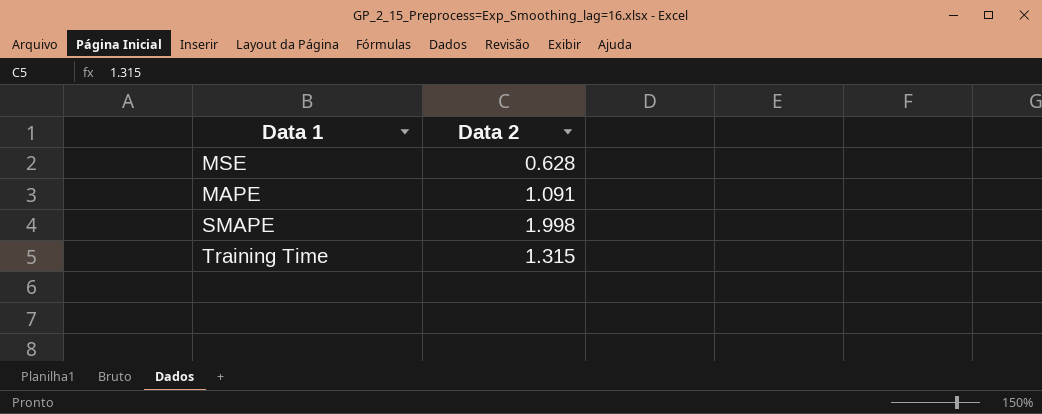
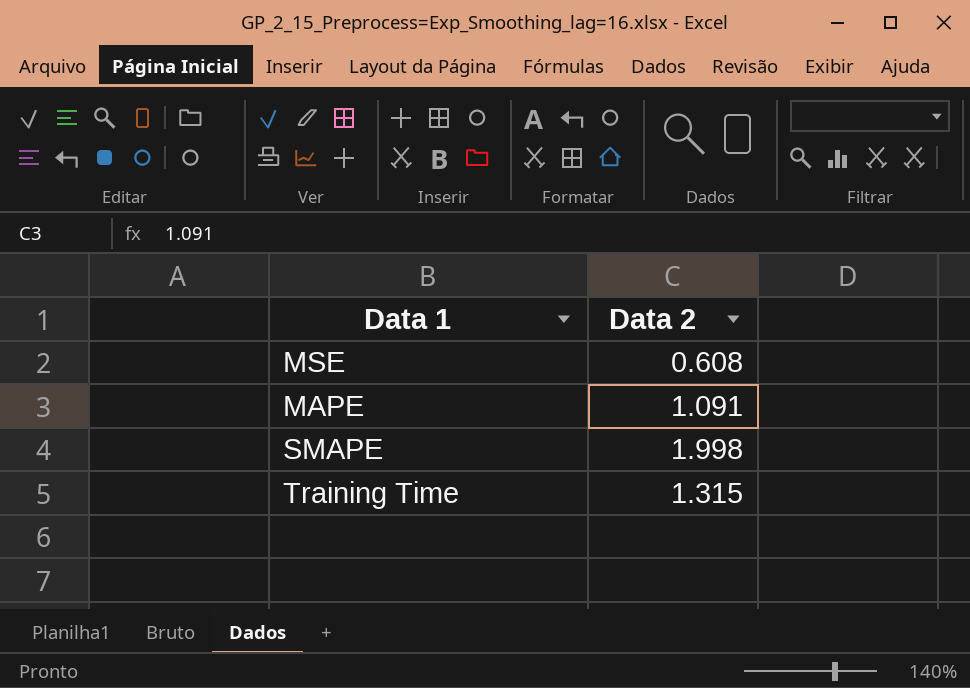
MSE | Data 2: 0.628 -> 0.608

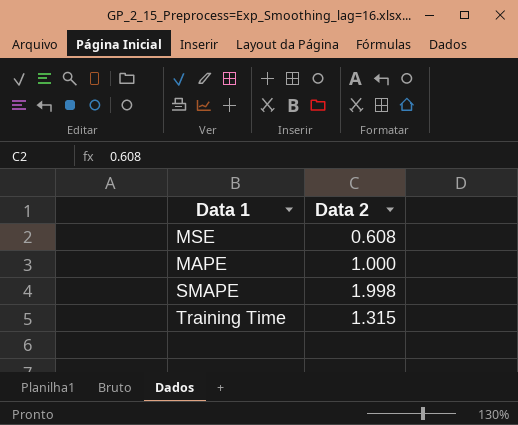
MAPE | Data 2: 1.091 -> 1.000

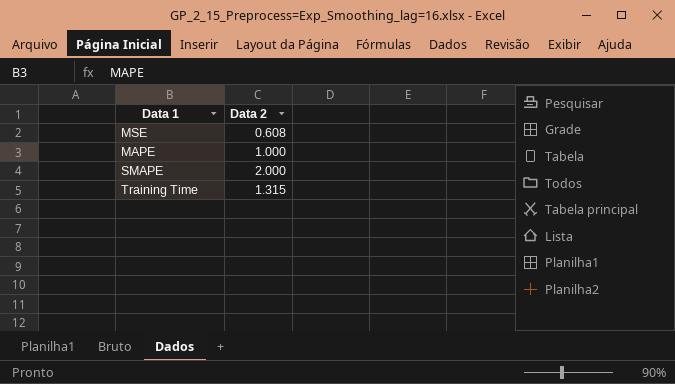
SMAPE | Data 2: 1.998 -> 2.000

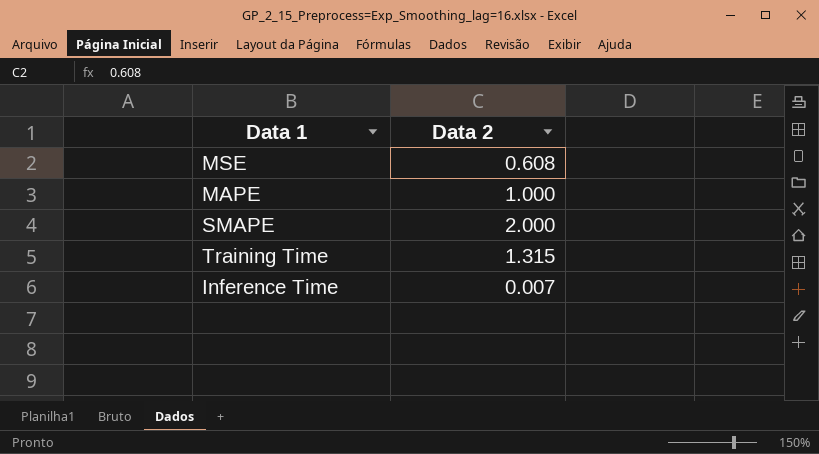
row Inference Time: none -> 0.007

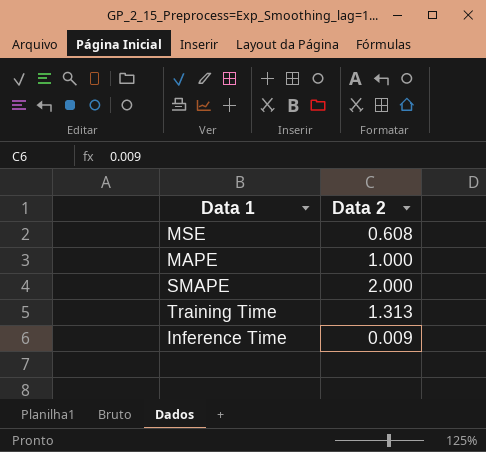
Training Time | Data 2: 1.315 -> 1.313
Inference Time | Data 2: 0.007 -> 0.009

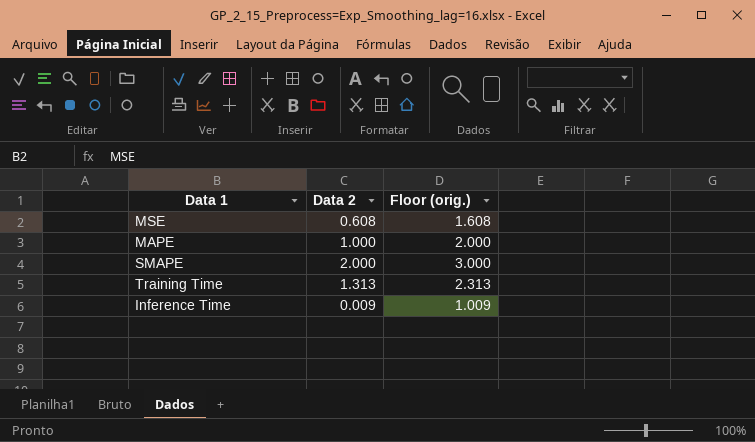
column Floor (orig.) | formula: none -> [Data 2] + 1

